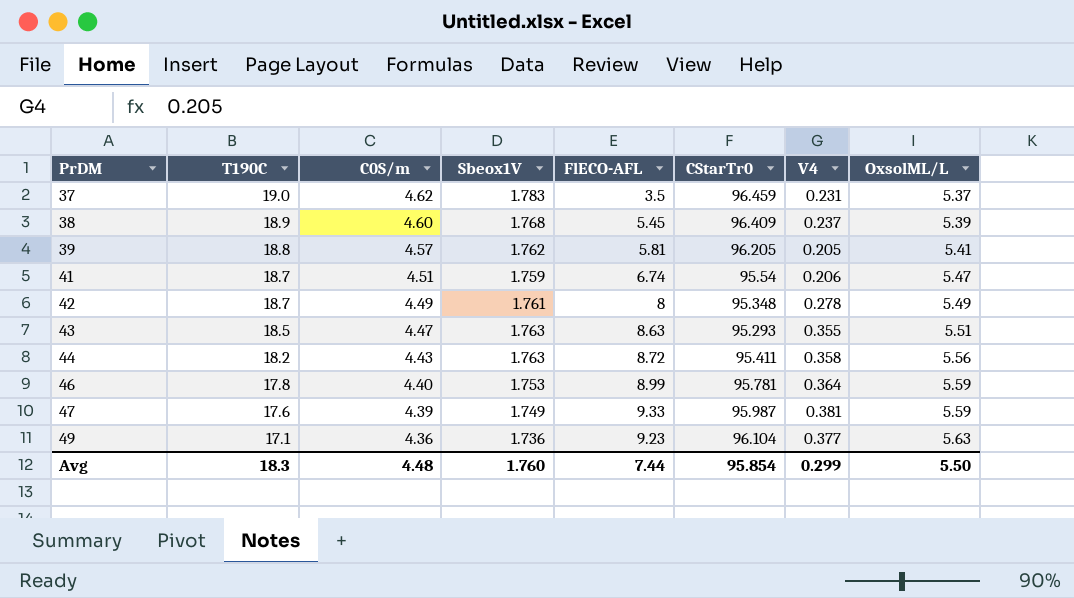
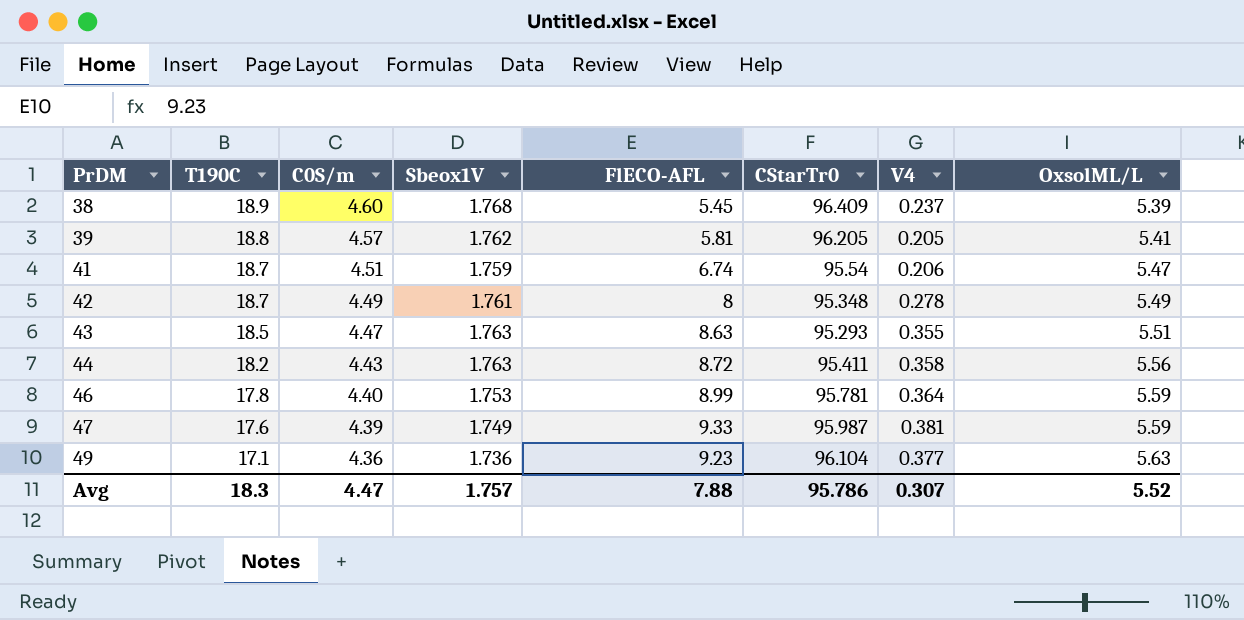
row 37: 19.0 | 4.62 | 1.783 | 3.5 | 96.459 | 0.231 | 5.37 -> none
Avg | C0S/m: 4.48 -> 4.47
Avg | Sbeox1V: 1.760 -> 1.757
Avg | FlECO-AFL: 7.44 -> 7.88
Avg | CStarTr0: 95.854 -> 95.786
Avg | V4: 0.299 -> 0.307
Avg | OxsolML/L: 5.50 -> 5.52

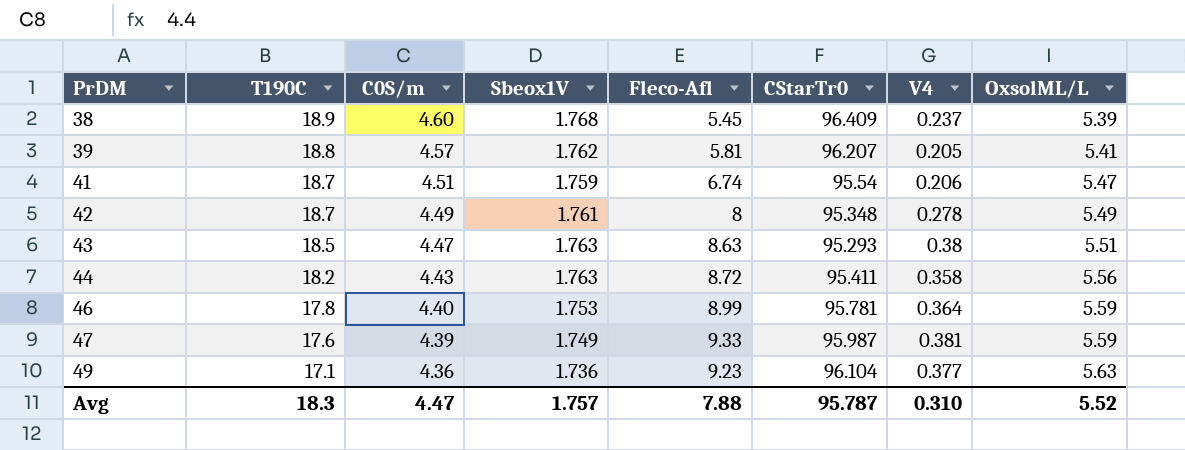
column name: FlECO-AFL -> Fleco-Afl
39 | CStarTr0: 96.205 -> 96.207
43 | V4: 0.355 -> 0.38
Avg | CStarTr0: 95.786 -> 95.787
Avg | V4: 0.307 -> 0.310

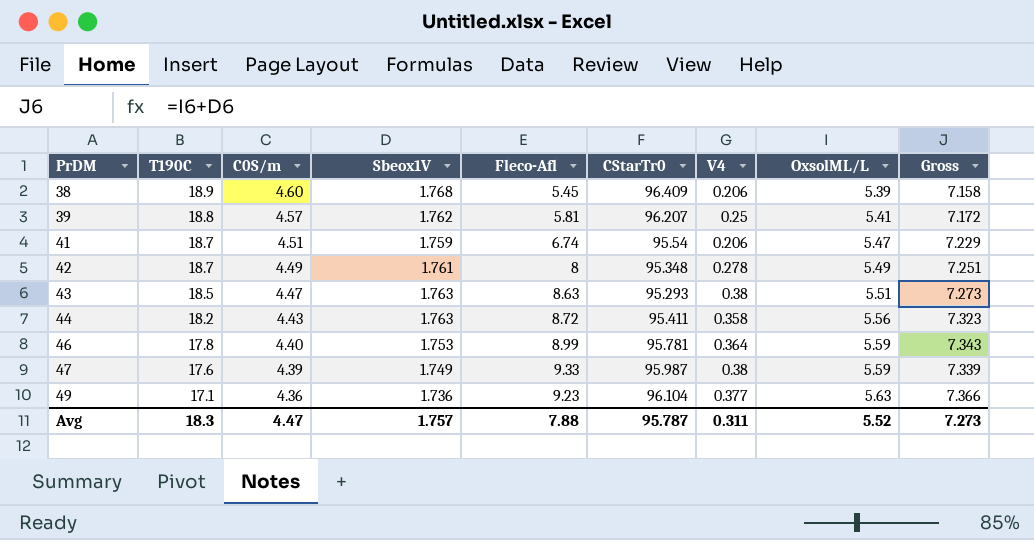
column Gross | formula: none -> [Sbeox1V] + [OxsolML/L]
38 | V4: 0.237 -> 0.206
39 | V4: 0.205 -> 0.25
47 | V4: 0.381 -> 0.38
Avg | V4: 0.310 -> 0.311

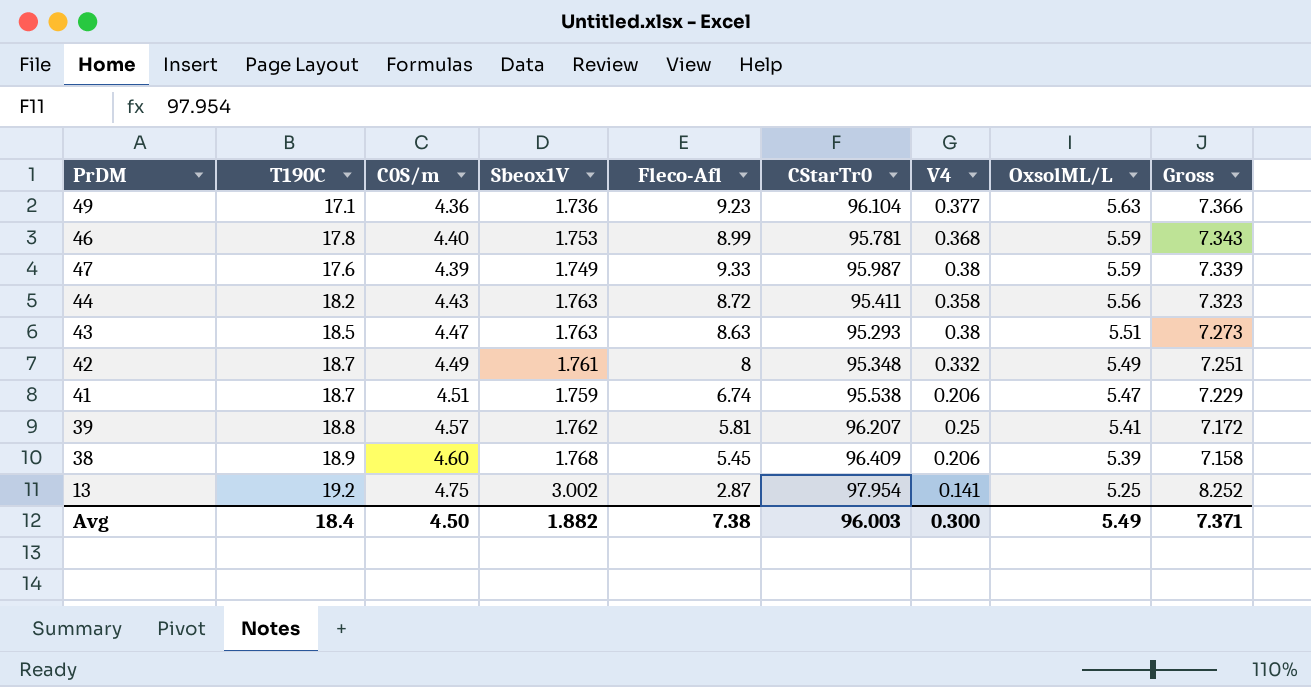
row order: PrDM ascending -> OxsolML/L descending
46 | V4: 0.364 -> 0.368
42 | V4: 0.278 -> 0.332
41 | CStarTr0: 95.54 -> 95.538
row 13: none -> 19.2 | 4.75 | 3.002 | 2.87 | 97.954 | 0.141 | 5.25 | 8.252
Avg | T190C: 18.3 -> 18.4
Avg | C0S/m: 4.47 -> 4.50
Avg | Sbeox1V: 1.757 -> 1.882
Avg | Fleco-Afl: 7.88 -> 7.38
Avg | CStarTr0: 95.787 -> 96.003
Avg | V4: 0.311 -> 0.300
Avg | OxsolML/L: 5.52 -> 5.49
Avg | Gross: 7.273 -> 7.371

